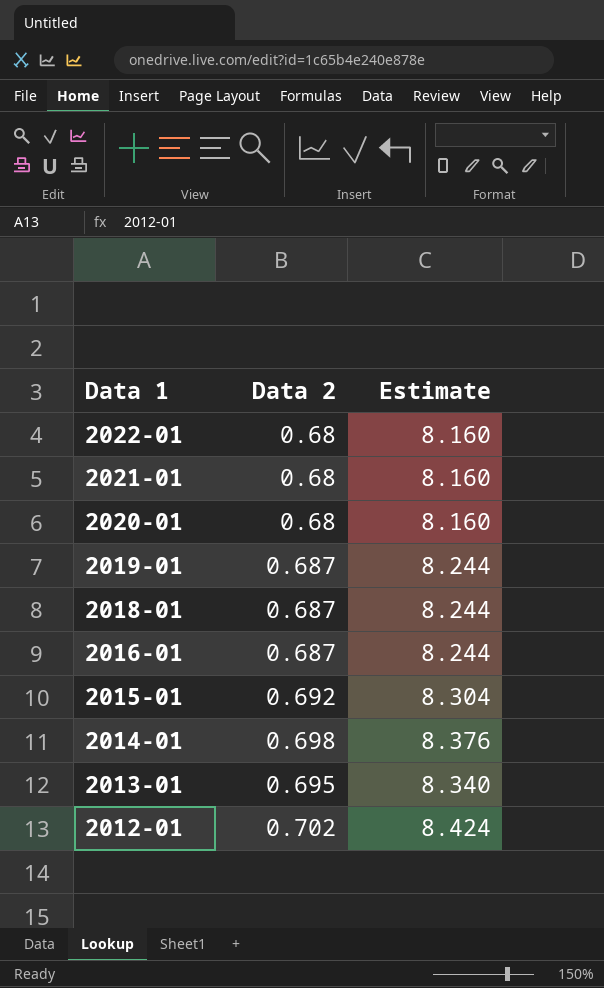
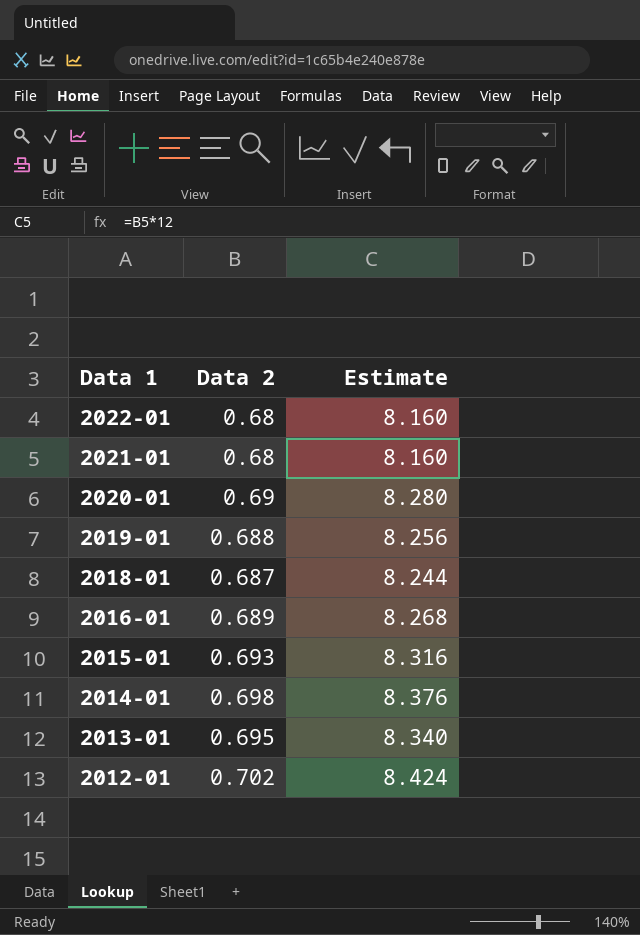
2020-01 | Data 2: 0.68 -> 0.69
2020-01 | Estimate: 8.160 -> 8.280
2019-01 | Data 2: 0.687 -> 0.688
2019-01 | Estimate: 8.244 -> 8.256
2016-01 | Data 2: 0.687 -> 0.689
2016-01 | Estimate: 8.244 -> 8.268
2015-01 | Data 2: 0.692 -> 0.693
2015-01 | Estimate: 8.304 -> 8.316

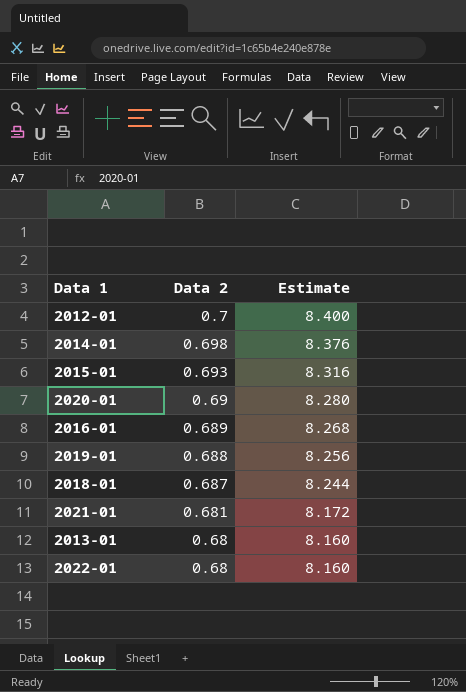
row order: Data 1 descending -> Data 2 descending
2012-01 | Data 2: 0.702 -> 0.7
2012-01 | Estimate: 8.424 -> 8.400
2021-01 | Data 2: 0.68 -> 0.681
2021-01 | Estimate: 8.160 -> 8.172
2013-01 | Data 2: 0.695 -> 0.68
2013-01 | Estimate: 8.340 -> 8.160

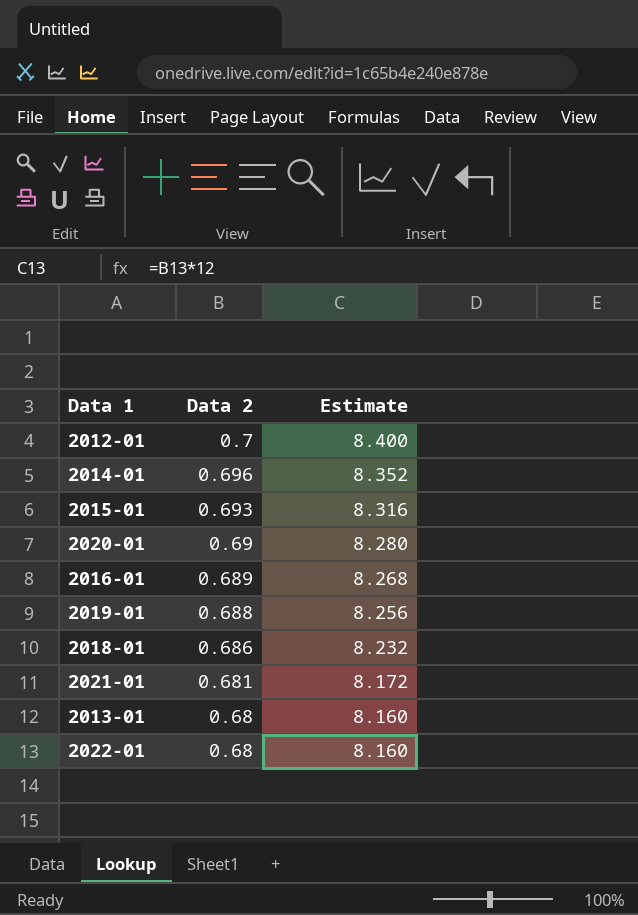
2014-01 | Data 2: 0.698 -> 0.696
2014-01 | Estimate: 8.376 -> 8.352
2018-01 | Data 2: 0.687 -> 0.686
2018-01 | Estimate: 8.244 -> 8.232

